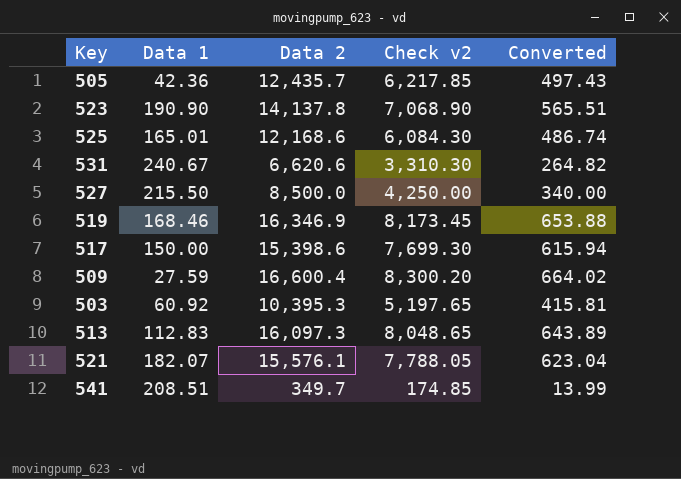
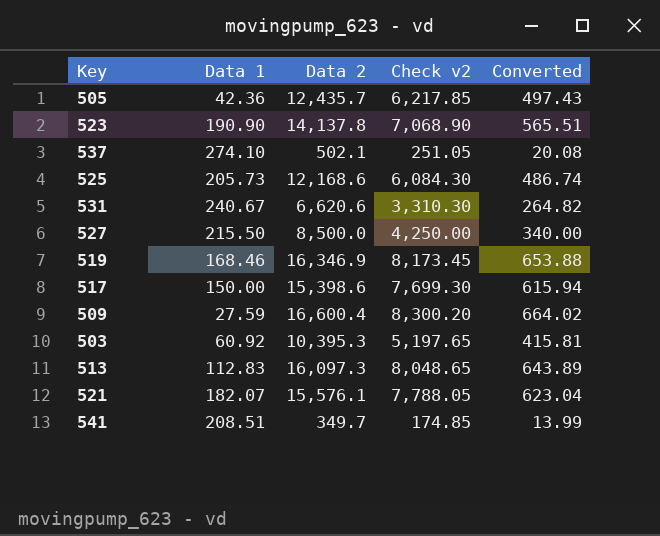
row 537: none -> 274.10 | 502.1 | 251.05 | 20.08
525 | Data 1: 165.01 -> 205.73

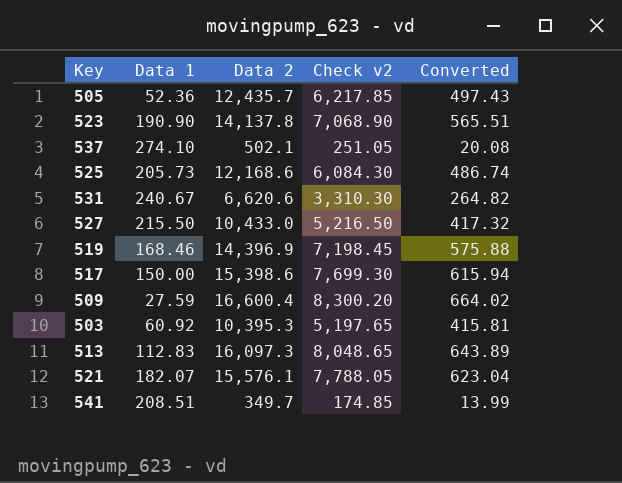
505 | Data 1: 42.36 -> 52.36
527 | Data 2: 8,500.0 -> 10,433.0
527 | Check v2: 4,250.00 -> 5,216.50
527 | Converted: 340.00 -> 417.32
519 | Data 2: 16,346.9 -> 14,396.9
519 | Check v2: 8,173.45 -> 7,198.45
519 | Converted: 653.88 -> 575.88

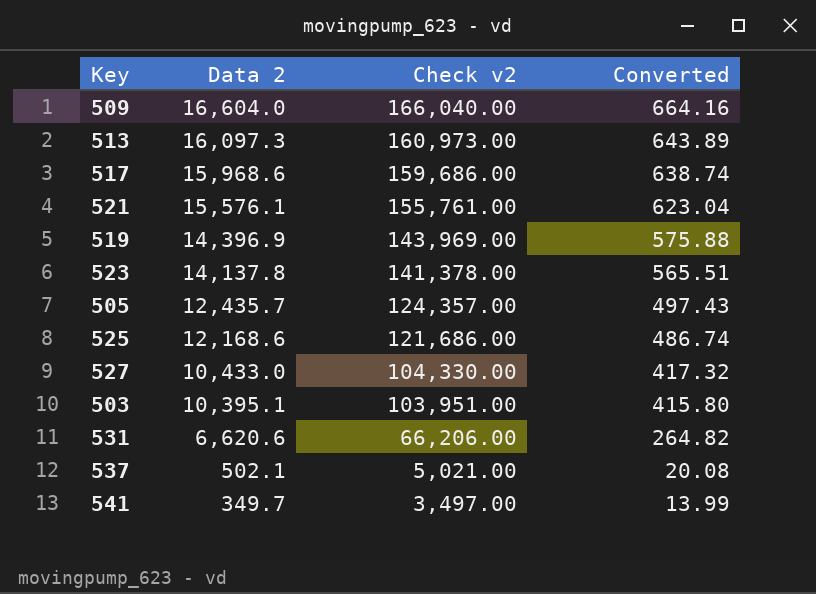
row order: none -> Data 2 descending
column Data 1 | position: 2 -> none
column Check v2 | formula: [Data 2] * 0.5 -> [Data 2] * 10
509 | Data 2: 16,600.4 -> 16,604.0
509 | Converted: 664.02 -> 664.16
517 | Data 2: 15,398.6 -> 15,968.6
517 | Converted: 615.94 -> 638.74
503 | Data 2: 10,395.3 -> 10,395.1
503 | Converted: 415.81 -> 415.80

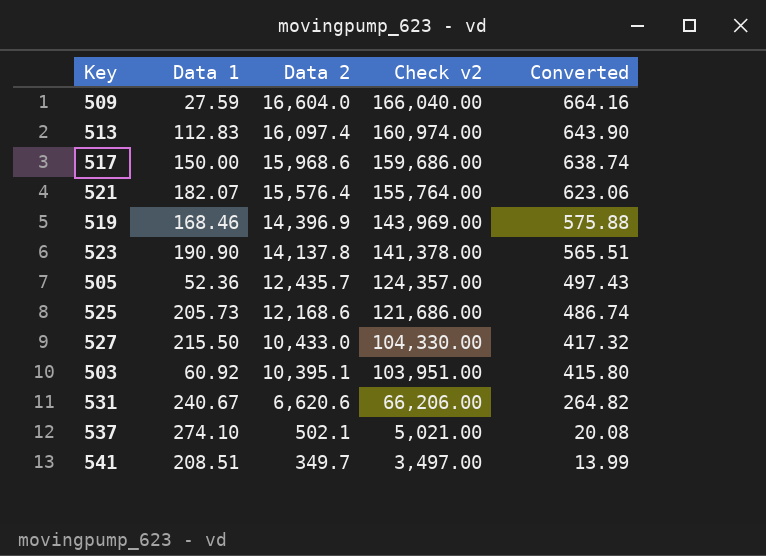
column Data 1 | position: none -> 2
513 | Data 2: 16,097.3 -> 16,097.4
513 | Check v2: 160,973.00 -> 160,974.00
513 | Converted: 643.89 -> 643.90
521 | Data 2: 15,576.1 -> 15,576.4
521 | Check v2: 155,761.00 -> 155,764.00
521 | Converted: 623.04 -> 623.06

